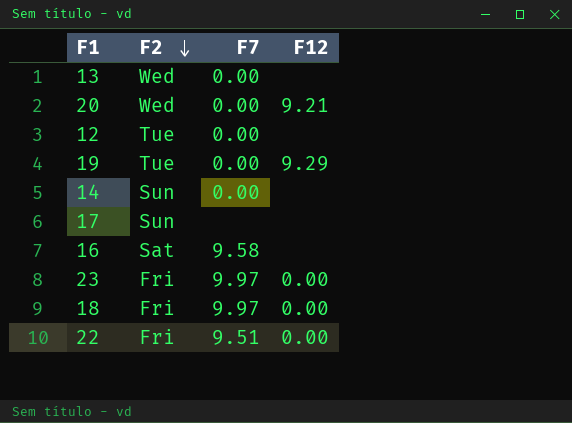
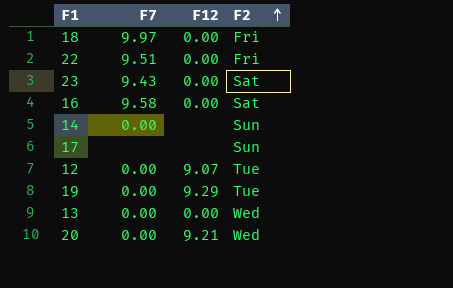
row order: F2 descending -> F2 ascending
column F2 | position: 2 -> 4
23 | F7: 9.97 -> 9.43
23 | F2: Fri -> Sat
16 | F12: none -> 0.00
12 | F12: none -> 9.07
13 | F12: none -> 0.00

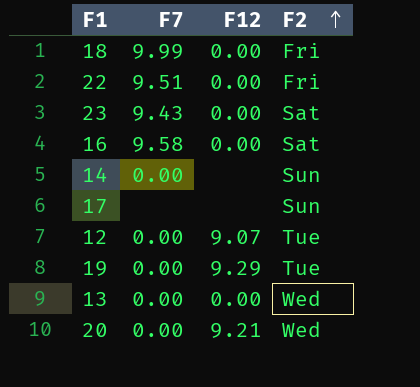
18 | F7: 9.97 -> 9.99

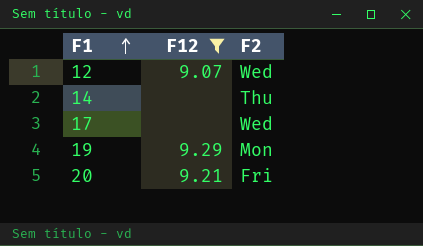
filter: none -> F12 != 0.00
row order: F2 ascending -> F1 ascending
column F7 | position: 2 -> none
12 | F2: Tue -> Wed
14 | F2: Sun -> Thu
17 | F2: Sun -> Wed
19 | F2: Tue -> Mon
20 | F2: Wed -> Fri

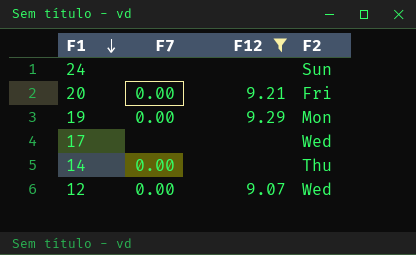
row order: F1 ascending -> F1 descending
column F7 | position: none -> 2
row 24: none -> none | none | Sun

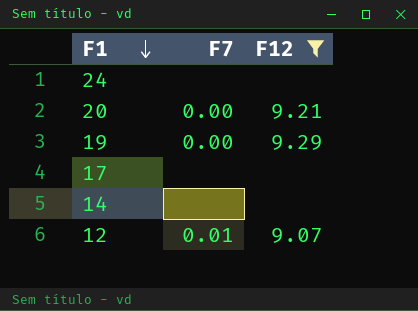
column F2 | position: 4 -> none
14 | F7: 0.00 -> none
12 | F7: 0.00 -> 0.01

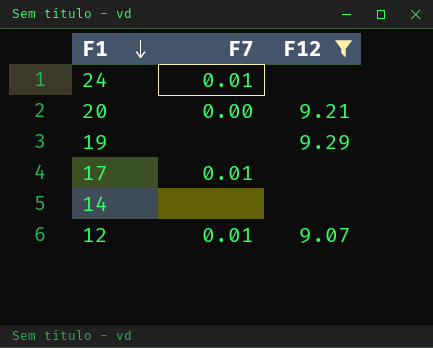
24 | F7: none -> 0.01
19 | F7: 0.00 -> none
17 | F7: none -> 0.01

